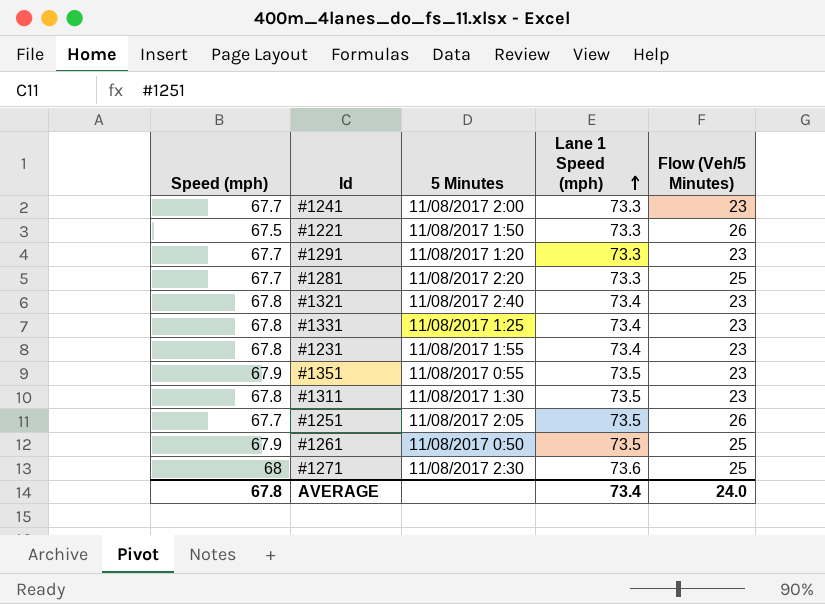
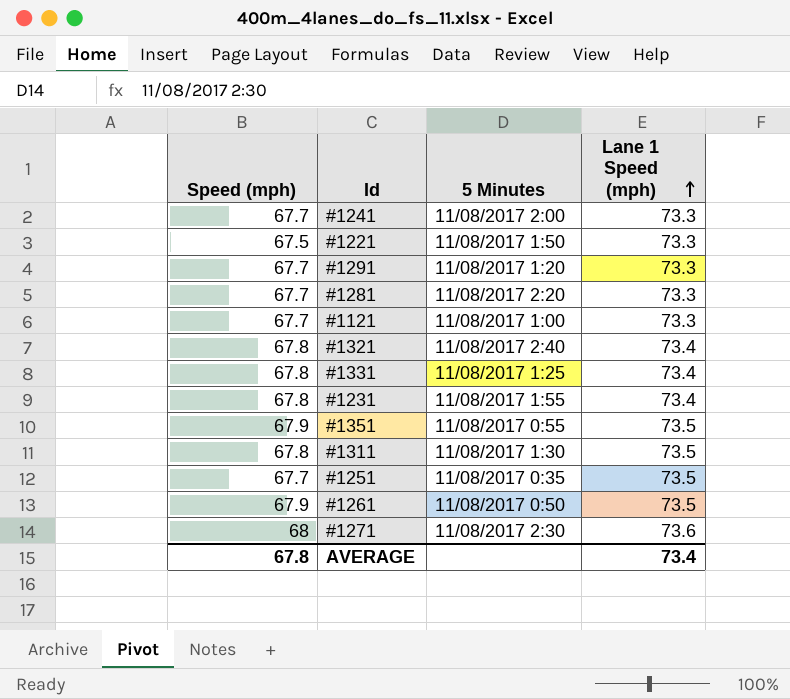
column Flow (Veh/5 Minutes) | position: 5 -> none
row #1121: none -> 67.7 | 11/08/2017 1:00 | 73.3
#1251 | 5 Minutes: 11/08/2017 2:05 -> 11/08/2017 0:35

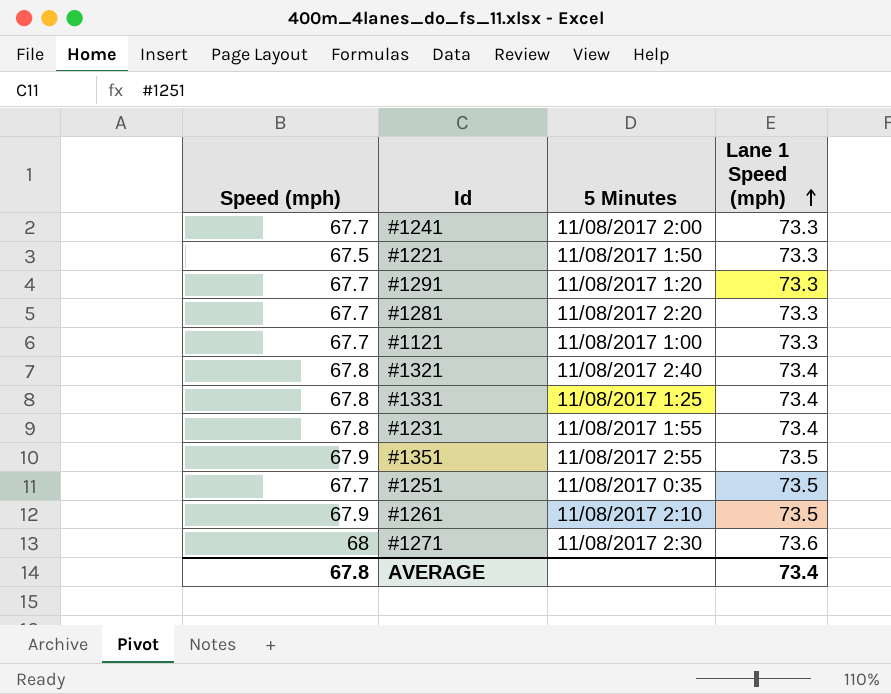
row #1311: 67.8 | 11/08/2017 1:30 | 73.5 -> none
#1351 | 5 Minutes: 11/08/2017 0:55 -> 11/08/2017 2:55
#1261 | 5 Minutes: 11/08/2017 0:50 -> 11/08/2017 2:10

